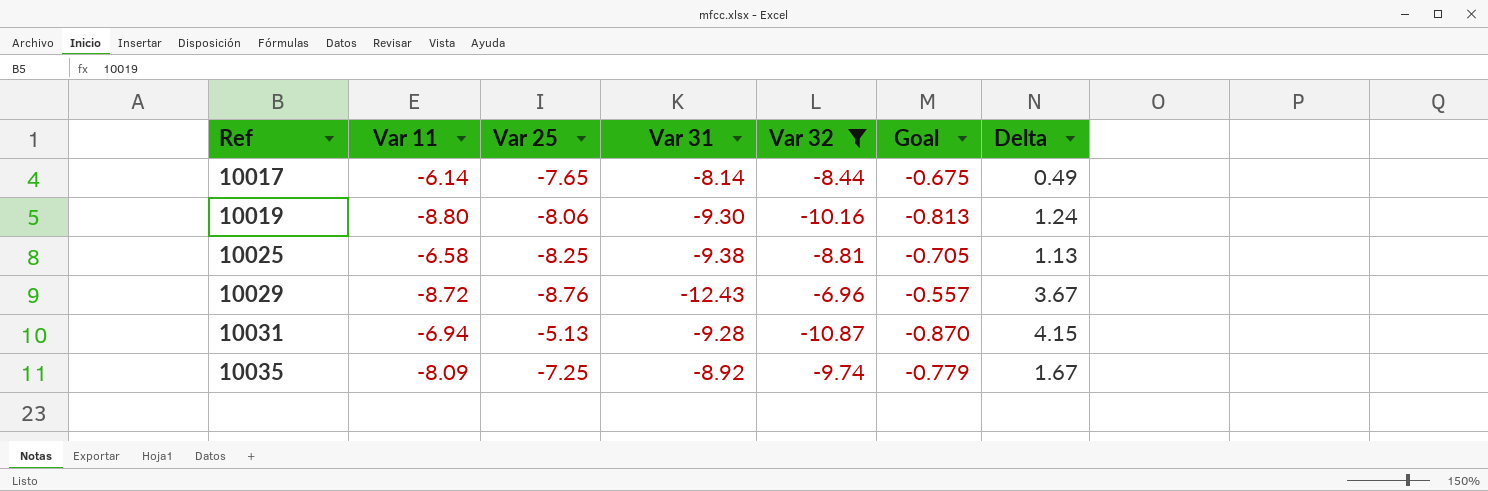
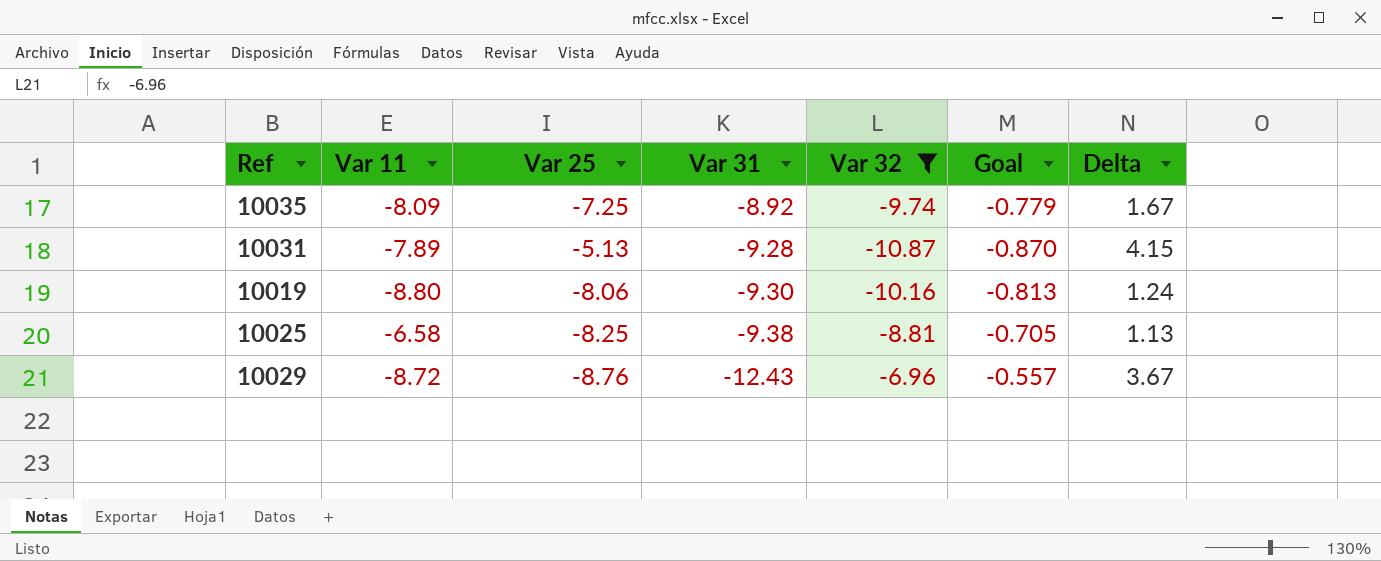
row order: Ref ascending -> Var 31 descending
row 10017: -6.14 | -7.65 | -8.14 | -8.44 | -0.675 | 0.49 -> none
10031 | Var 11: -6.94 -> -7.89

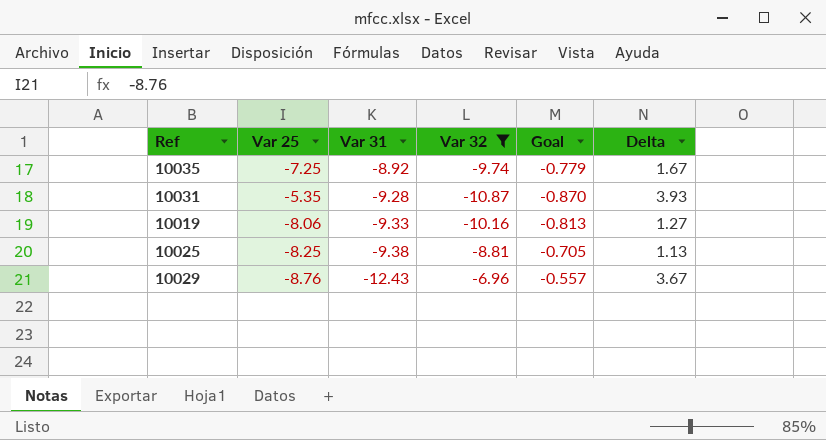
column Var 11 | position: 2 -> none
10031 | Var 25: -5.13 -> -5.35
10031 | Delta: 4.15 -> 3.93
10019 | Var 31: -9.30 -> -9.33
10019 | Delta: 1.24 -> 1.27

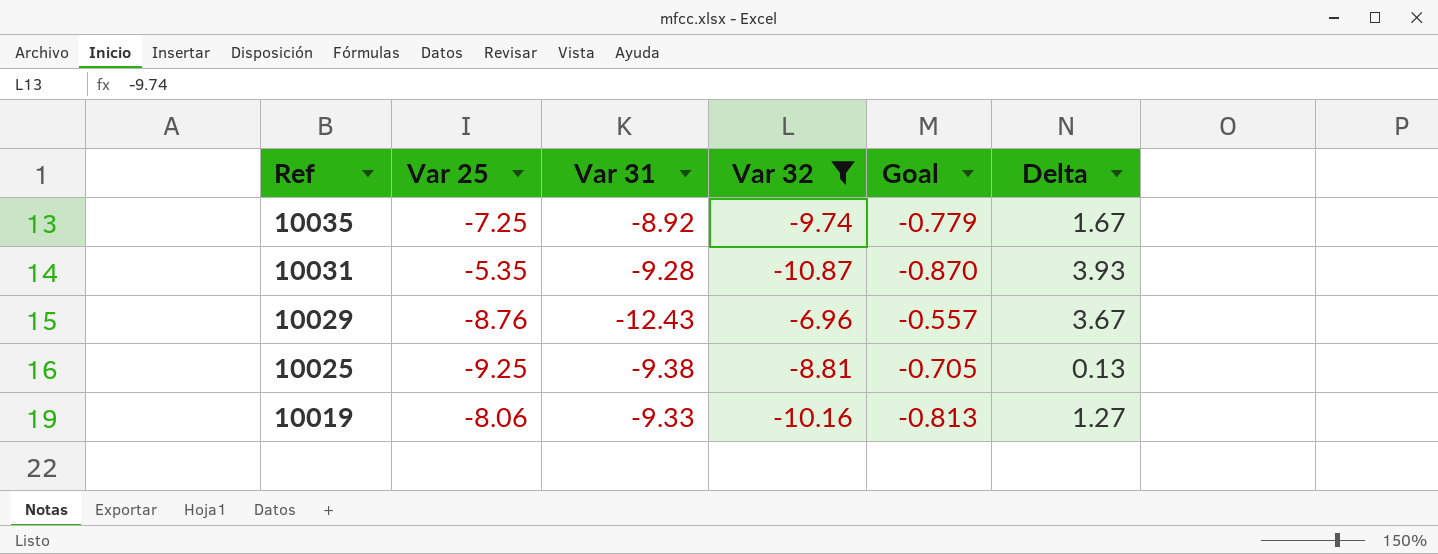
row order: Var 31 descending -> Ref descending
10025 | Var 25: -8.25 -> -9.25
10025 | Delta: 1.13 -> 0.13

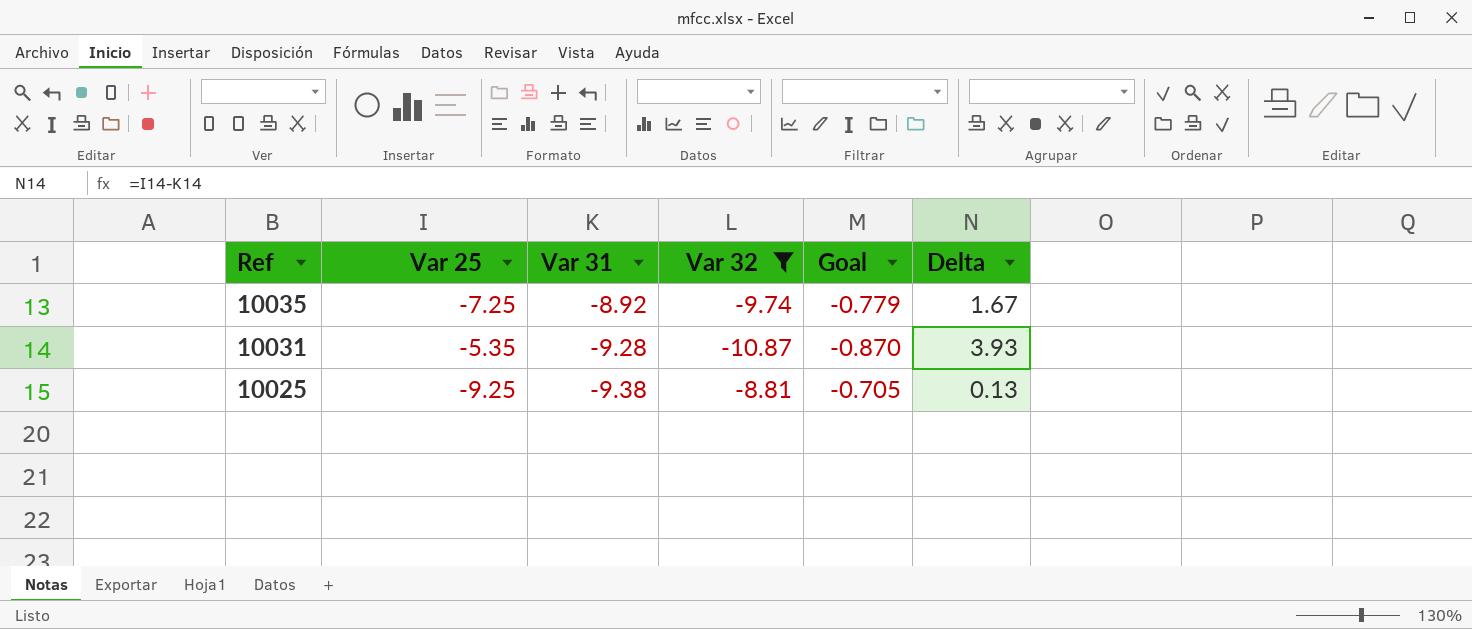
row 10029: -8.76 | -12.43 | -6.96 | -0.557 | 3.67 -> none
row 10019: -8.06 | -9.33 | -10.16 | -0.813 | 1.27 -> none

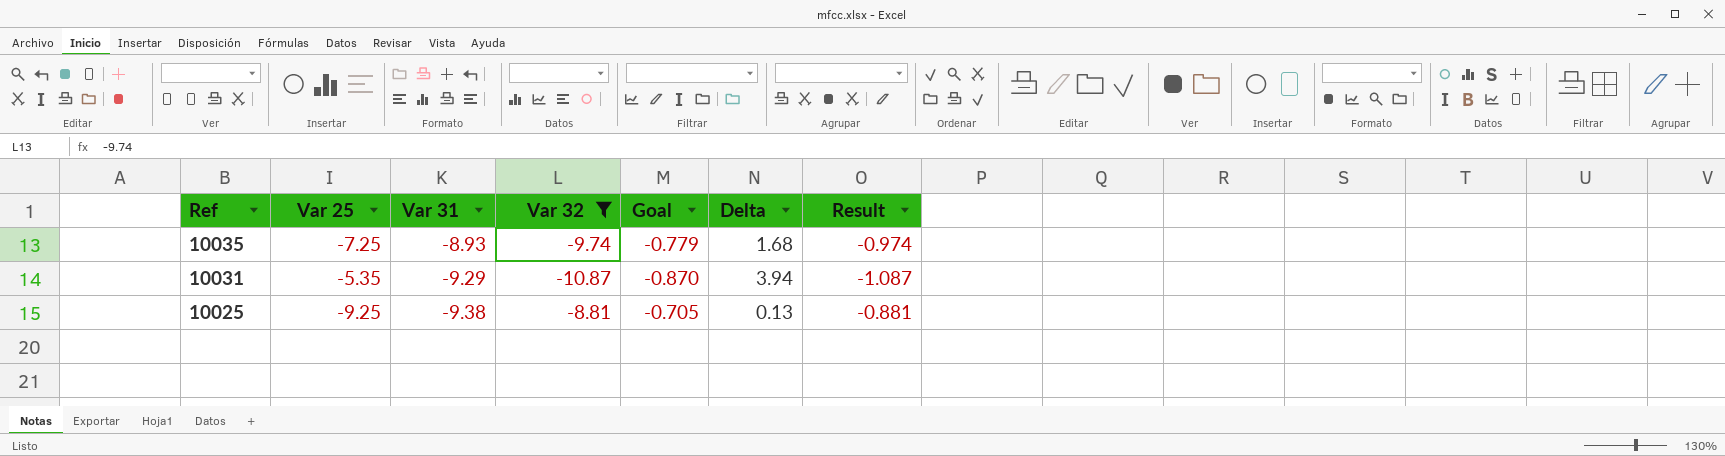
column Result | formula: none -> [Var 32] * 0.1
10035 | Var 31: -8.92 -> -8.93
10035 | Delta: 1.67 -> 1.68
10031 | Var 31: -9.28 -> -9.29
10031 | Delta: 3.93 -> 3.94

